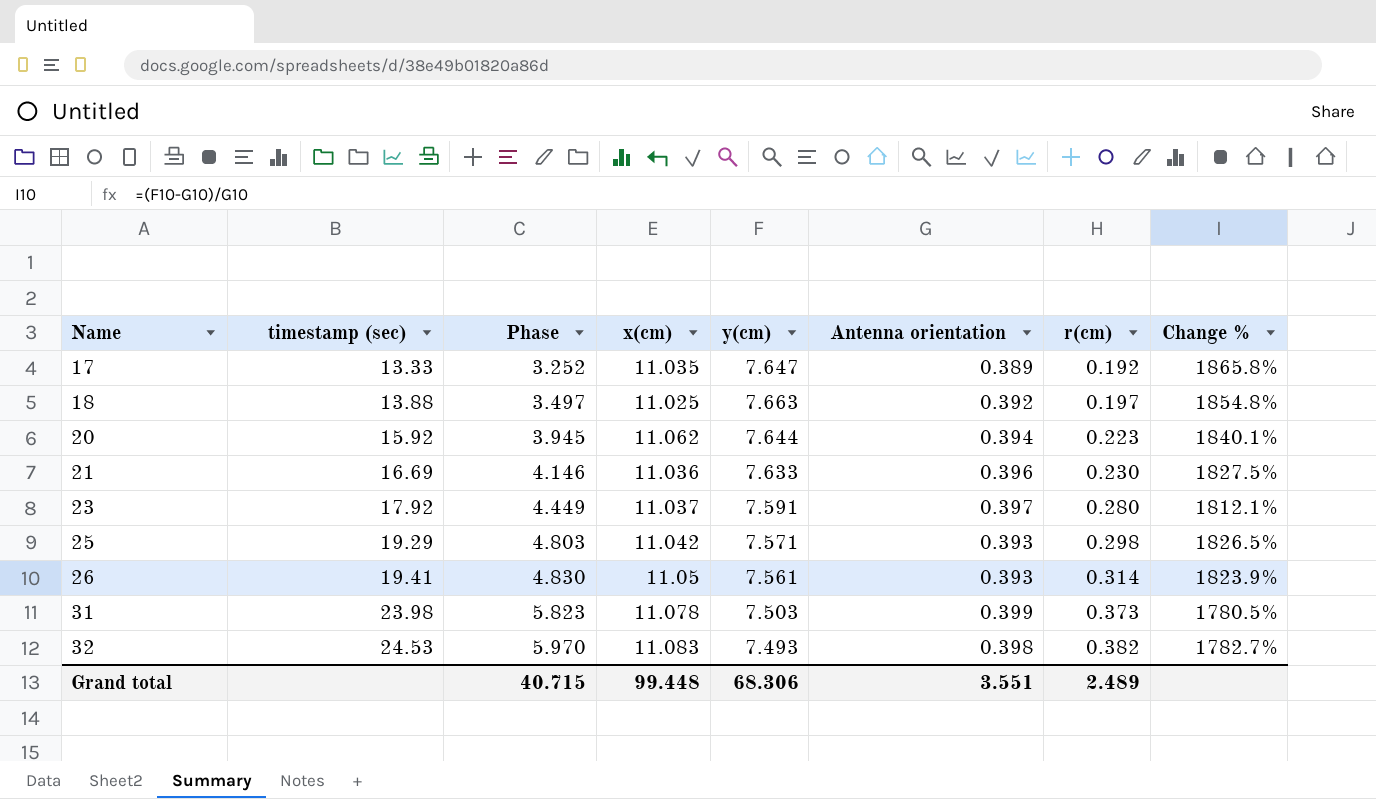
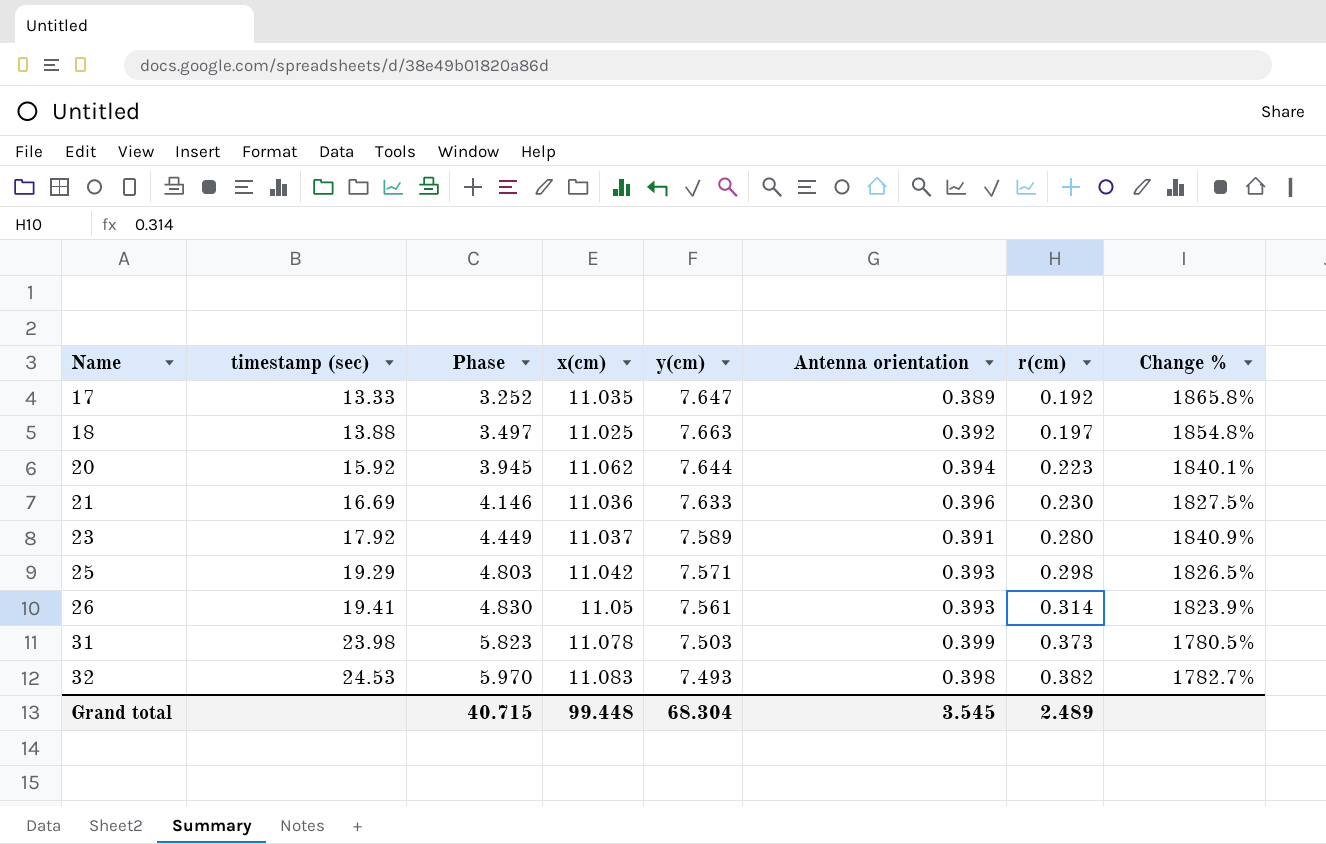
23 | y(cm): 7.591 -> 7.589
23 | Antenna orientation: 0.397 -> 0.391
23 | Change %: 1812.1% -> 1840.9%
Grand total | y(cm): 68.306 -> 68.304
Grand total | Antenna orientation: 3.551 -> 3.545

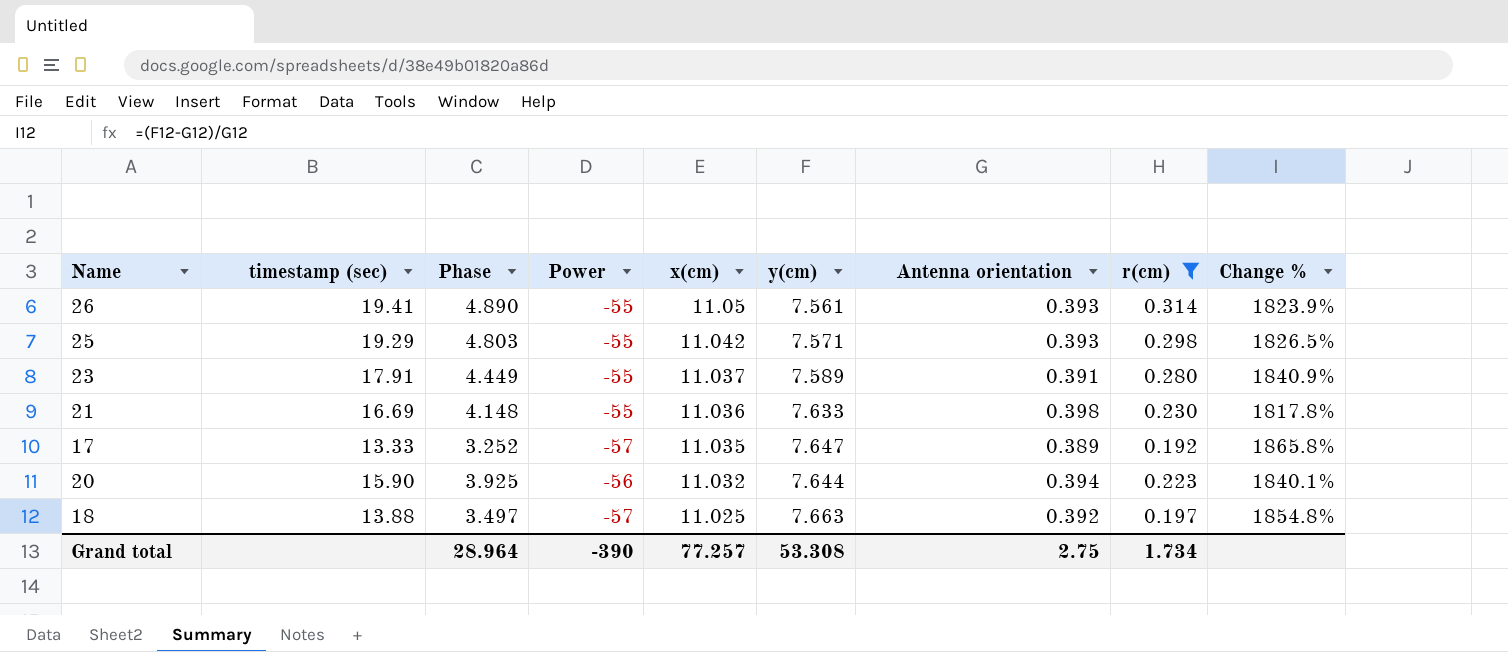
filter: none -> r(cm) <= 0.314
row order: Name ascending -> x(cm) descending
column Power | position: none -> 4
26 | Phase: 4.830 -> 4.890
23 | timestamp (sec): 17.92 -> 17.91
21 | Phase: 4.146 -> 4.148
21 | Antenna orientation: 0.396 -> 0.398
21 | Change %: 1827.5% -> 1817.8%
20 | timestamp (sec): 15.92 -> 15.90
20 | Phase: 3.945 -> 3.925
20 | x(cm): 11.062 -> 11.032
Grand total | Phase: 40.715 -> 28.964
Grand total | x(cm): 99.448 -> 77.257
Grand total | y(cm): 68.304 -> 53.308
Grand total | Antenna orientation: 3.545 -> 2.75
Grand total | r(cm): 2.489 -> 1.734

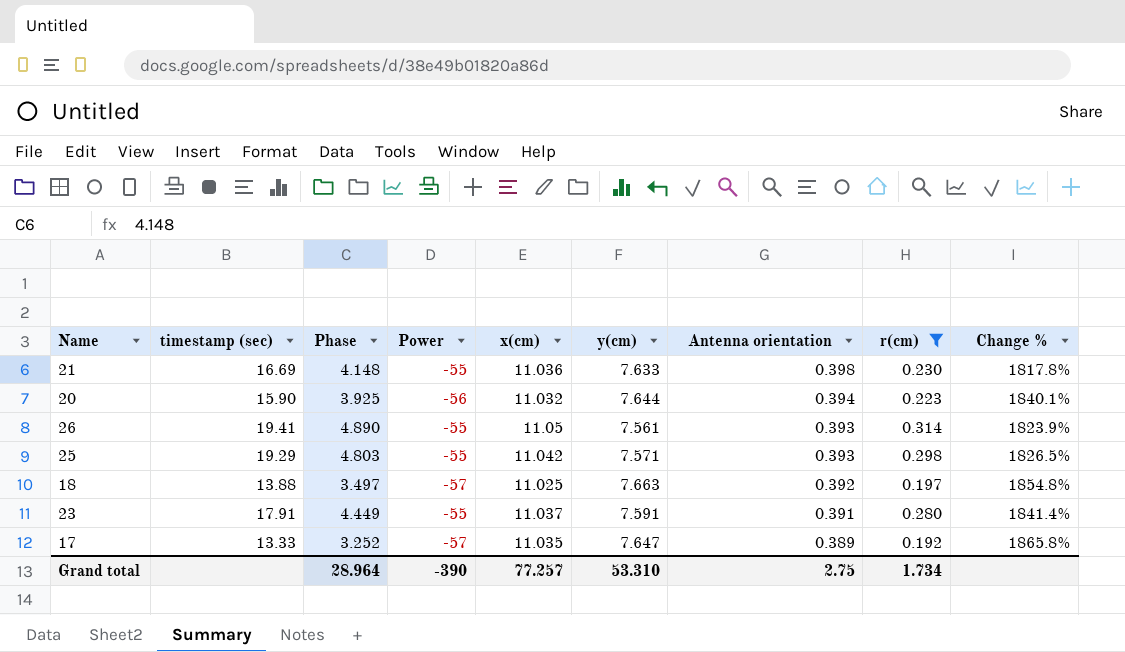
row order: x(cm) descending -> Antenna orientation descending
23 | y(cm): 7.589 -> 7.591
23 | Change %: 1840.9% -> 1841.4%
Grand total | y(cm): 53.308 -> 53.310

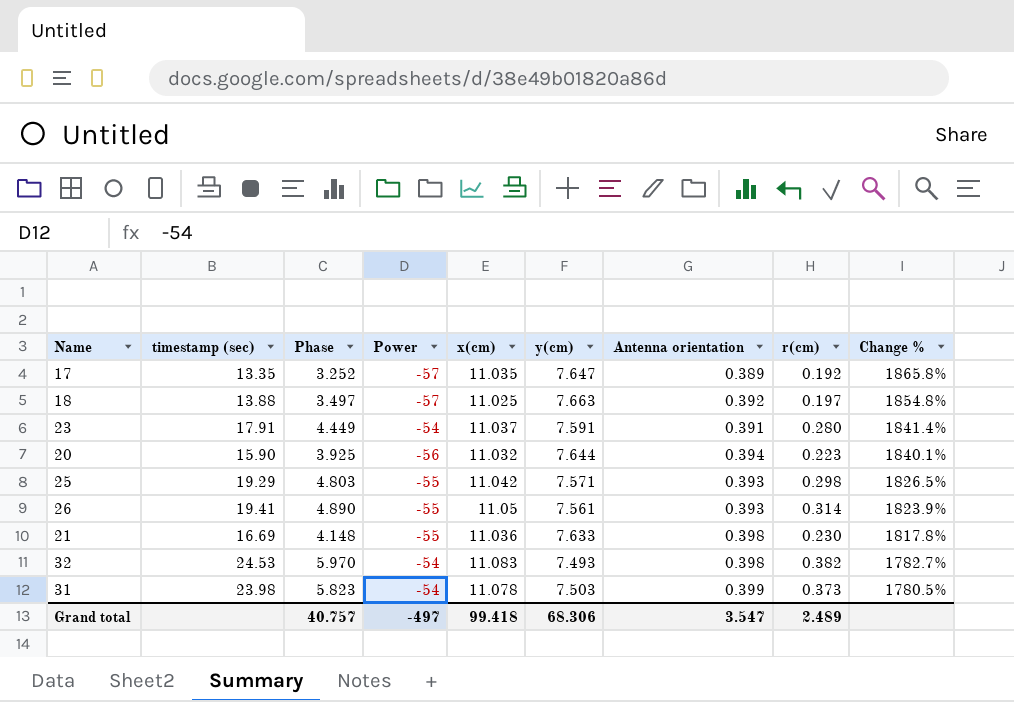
filter: r(cm) <= 0.314 -> none
row order: Antenna orientation descending -> Change % descending
17 | timestamp (sec): 13.33 -> 13.35
23 | Power: -55 -> -54
Grand total | Phase: 28.964 -> 40.757
Grand total | Power: -390 -> -497
Grand total | x(cm): 77.257 -> 99.418
Grand total | y(cm): 53.310 -> 68.306
Grand total | Antenna orientation: 2.75 -> 3.547
Grand total | r(cm): 1.734 -> 2.489

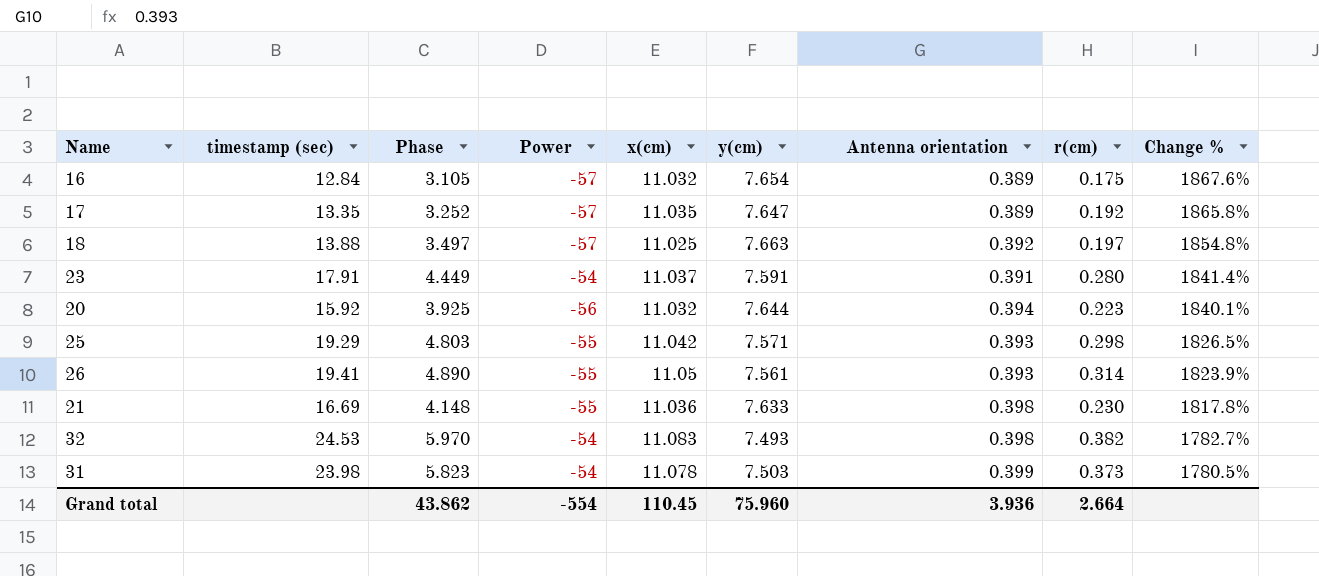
row 16: none -> 12.84 | 3.105 | -57 | 11.032 | 7.654 | 0.389 | 0.175 | 1867.6%
20 | timestamp (sec): 15.90 -> 15.92
Grand total | Phase: 40.757 -> 43.862
Grand total | Power: -497 -> -554
Grand total | x(cm): 99.418 -> 110.45
Grand total | y(cm): 68.306 -> 75.960
Grand total | Antenna orientation: 3.547 -> 3.936
Grand total | r(cm): 2.489 -> 2.664

